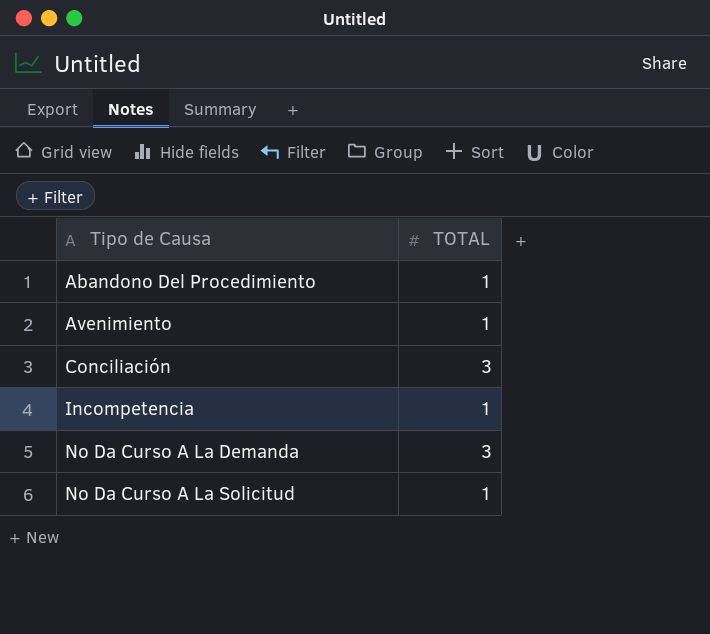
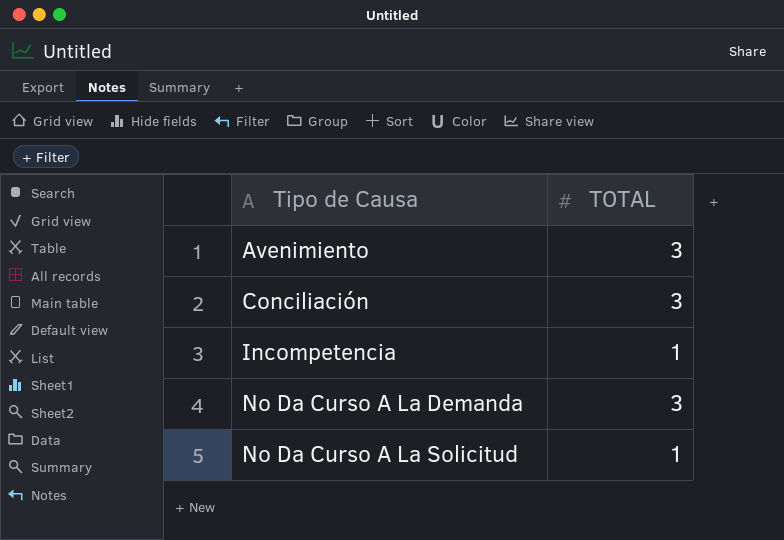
row Abandono Del Procedimiento: 1 -> none
Avenimiento | TOTAL: 1 -> 3

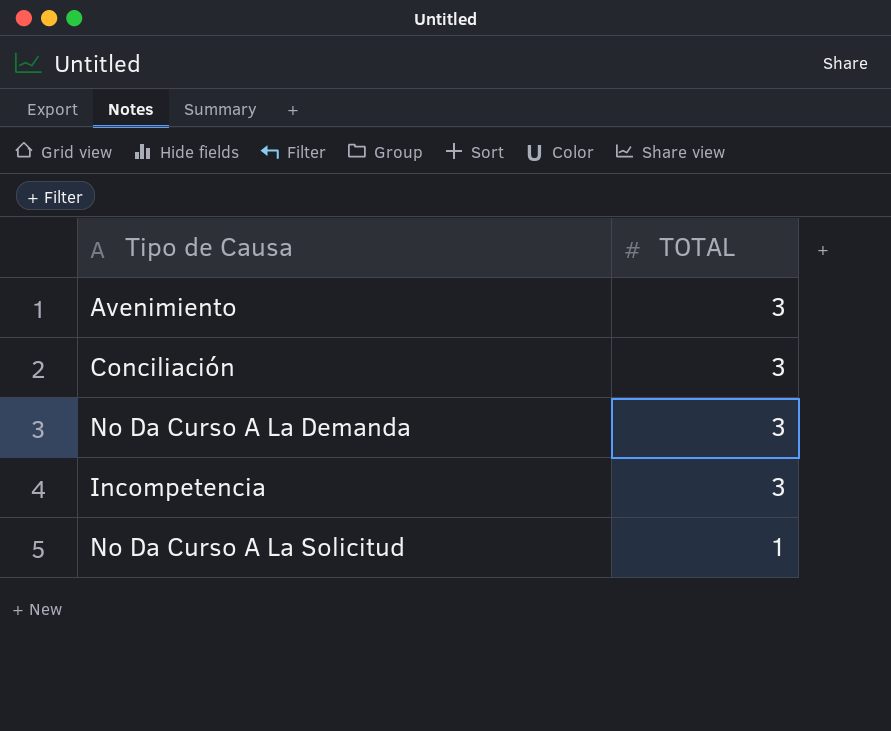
row order: Tipo de Causa ascending -> TOTAL descending
Incompetencia | TOTAL: 1 -> 3

